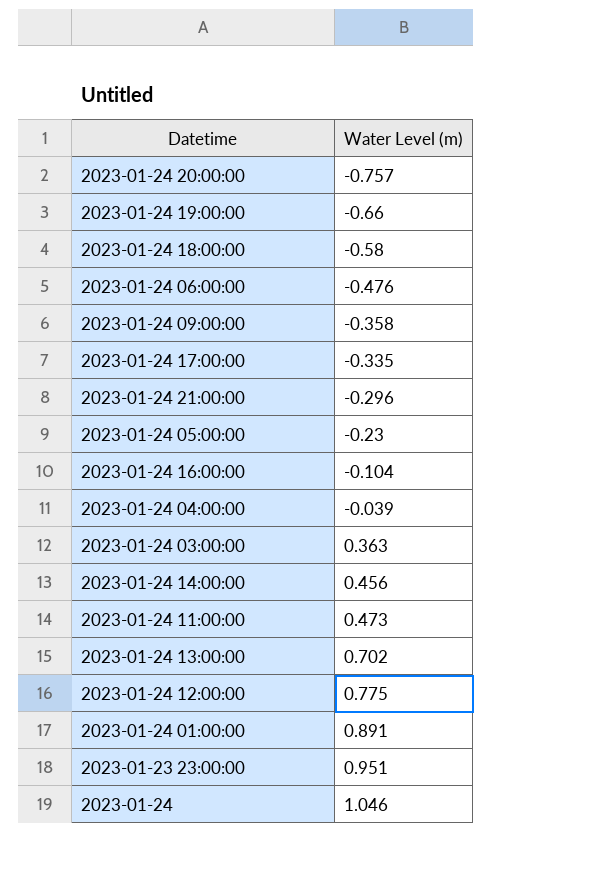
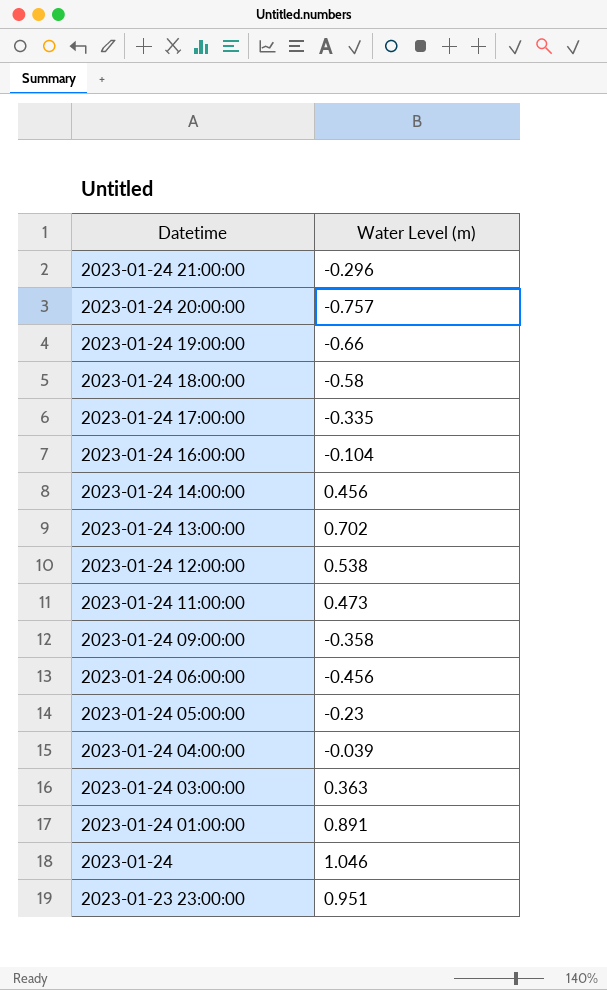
row order: Water Level (m) ascending -> Datetime descending
2023-01-24 12:00:00 | Water Level (m): 0.775 -> 0.538
2023-01-24 06:00:00 | Water Level (m): -0.476 -> -0.456

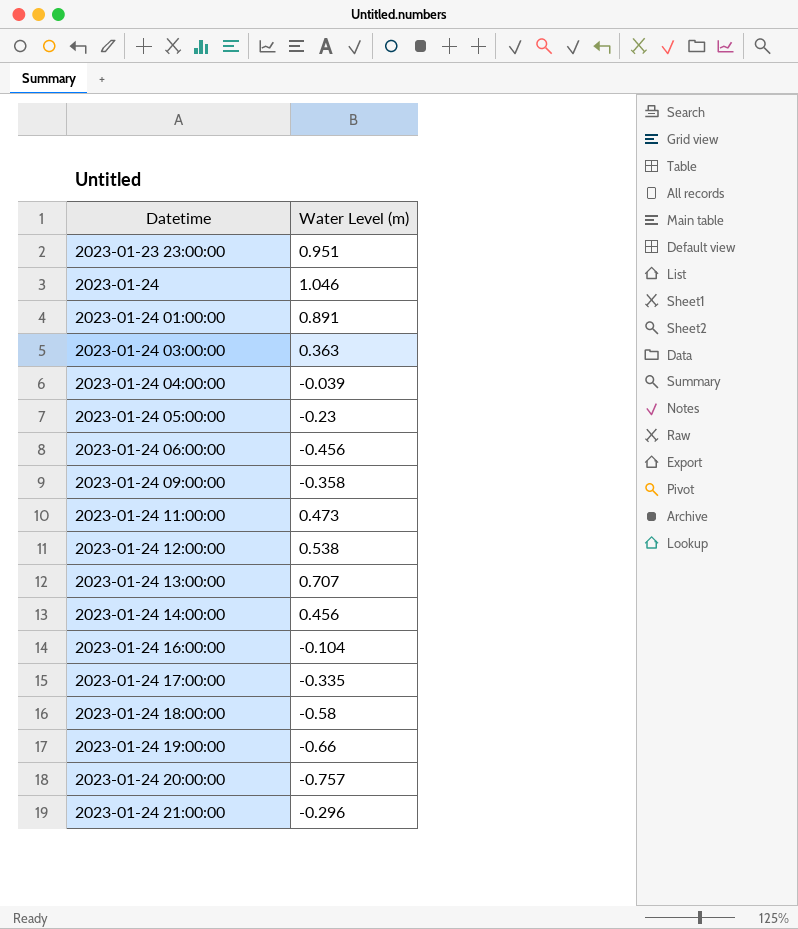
row order: Datetime descending -> Datetime ascending
2023-01-24 13:00:00 | Water Level (m): 0.702 -> 0.707

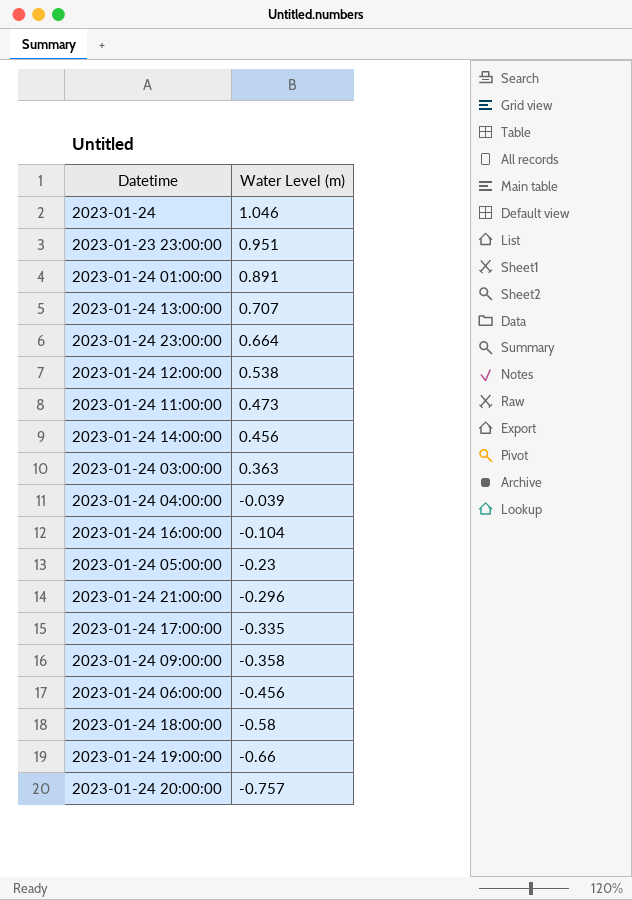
row order: Datetime ascending -> Water Level (m) descending
row 2023-01-24 23:00:00: none -> 0.664

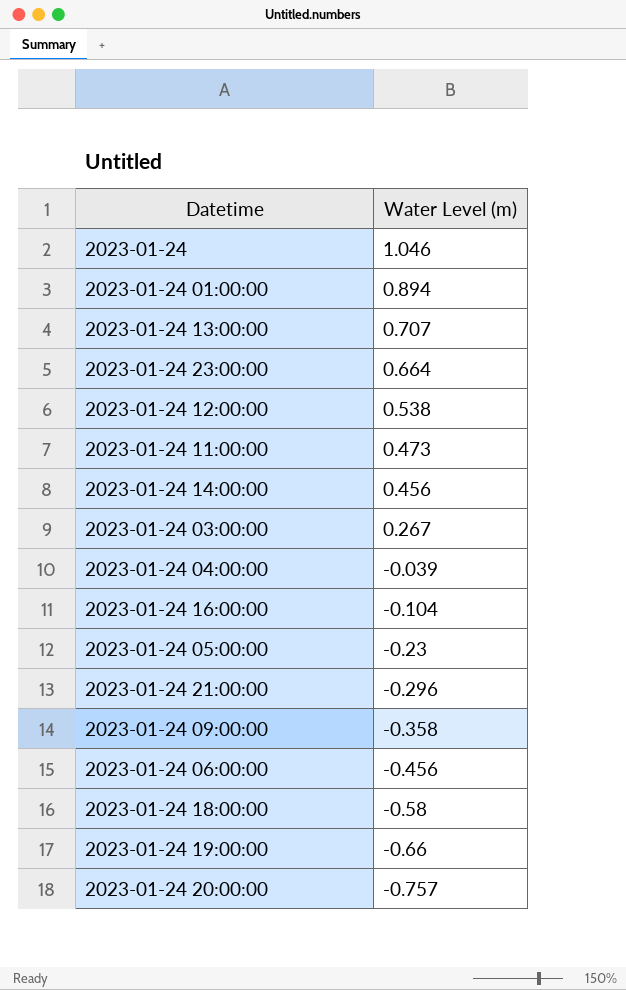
row 2023-01-23 23:00:00: 0.951 -> none
row 2023-01-24 17:00:00: -0.335 -> none
2023-01-24 01:00:00 | Water Level (m): 0.891 -> 0.894
2023-01-24 03:00:00 | Water Level (m): 0.363 -> 0.267

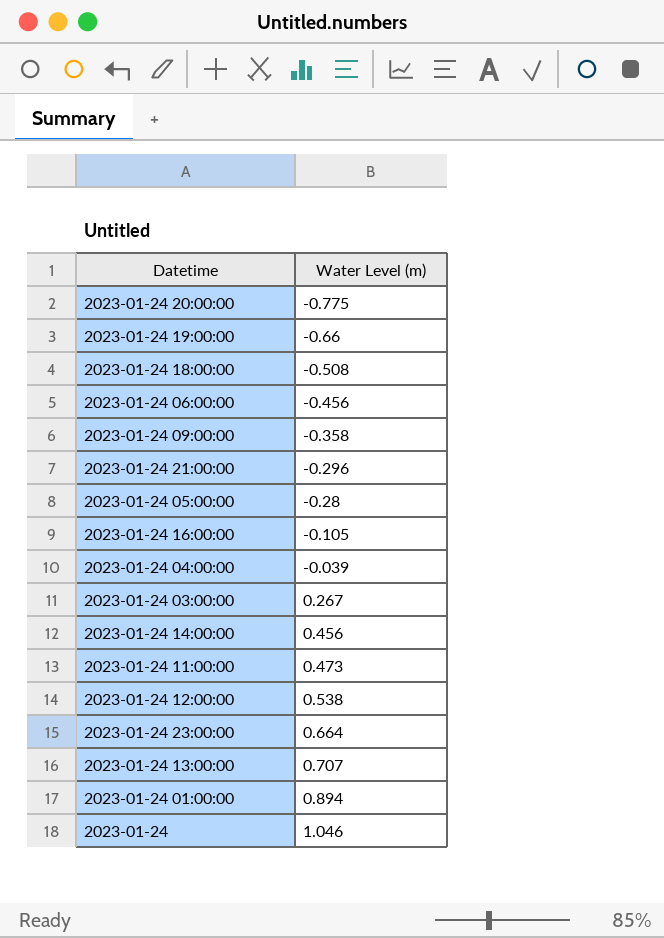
row order: Water Level (m) descending -> Water Level (m) ascending
2023-01-24 20:00:00 | Water Level (m): -0.757 -> -0.775
2023-01-24 18:00:00 | Water Level (m): -0.58 -> -0.508
2023-01-24 05:00:00 | Water Level (m): -0.23 -> -0.28
2023-01-24 16:00:00 | Water Level (m): -0.104 -> -0.105

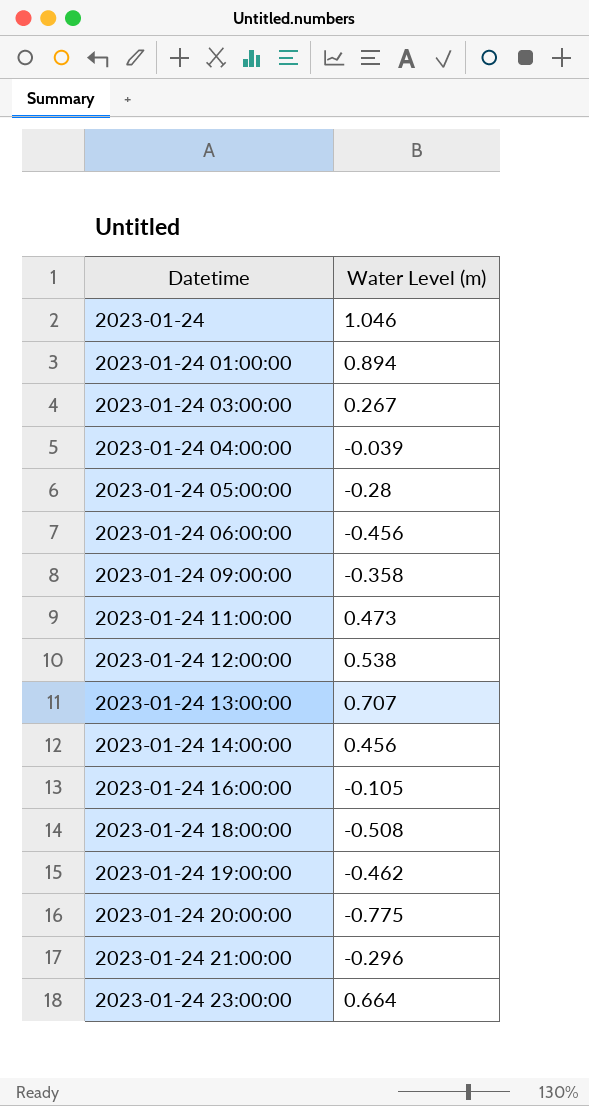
row order: Water Level (m) ascending -> Datetime ascending
2023-01-24 19:00:00 | Water Level (m): -0.66 -> -0.462

